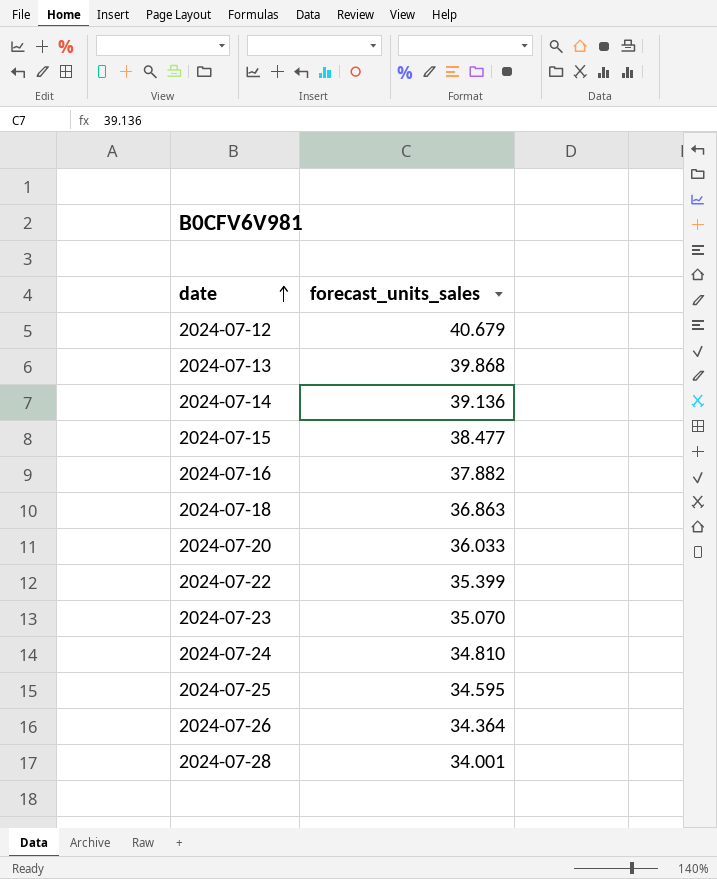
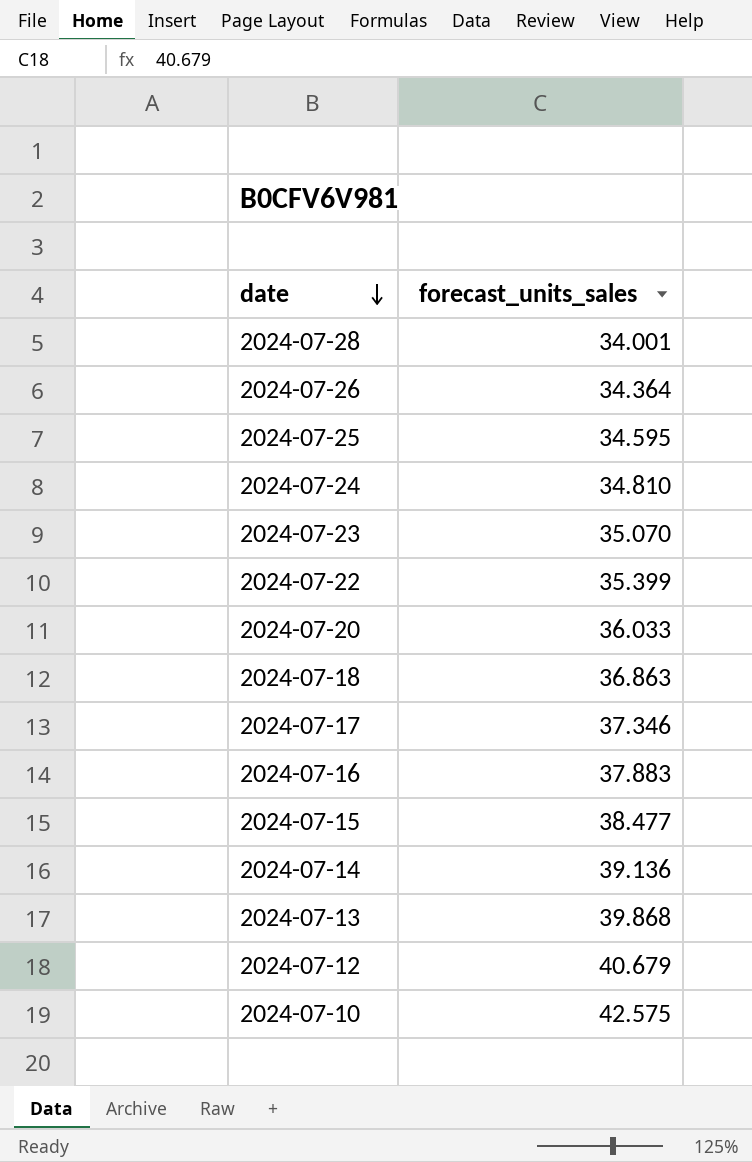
row order: date ascending -> date descending
row 2024-07-17: none -> 37.346
2024-07-16 | forecast_units_sales: 37.882 -> 37.883
row 2024-07-10: none -> 42.575

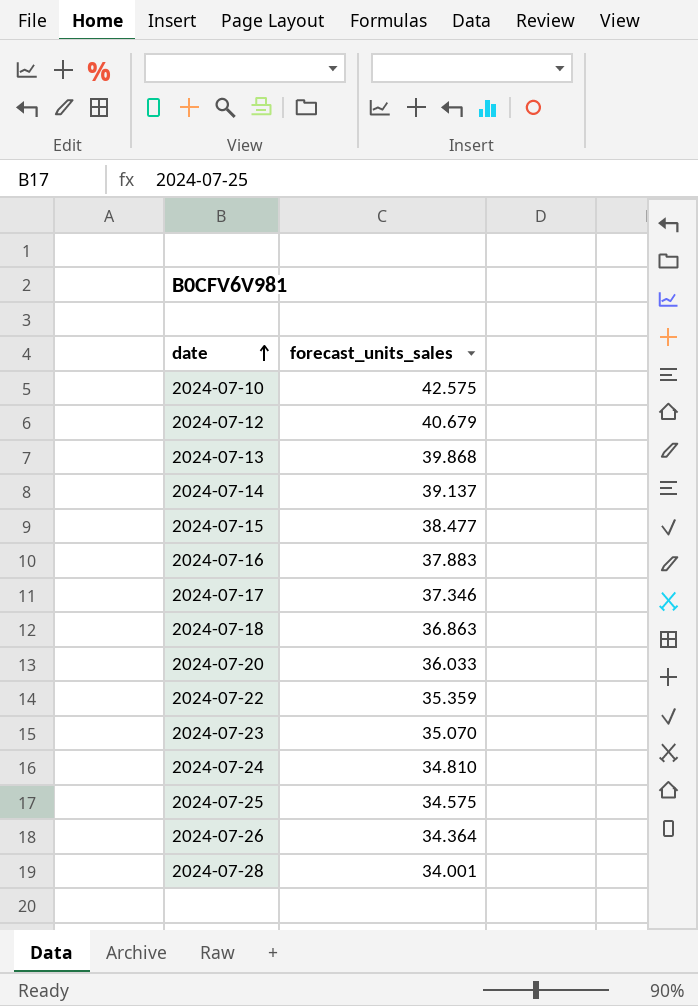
row order: date descending -> date ascending
2024-07-14 | forecast_units_sales: 39.136 -> 39.137
2024-07-22 | forecast_units_sales: 35.399 -> 35.359
2024-07-25 | forecast_units_sales: 34.595 -> 34.575

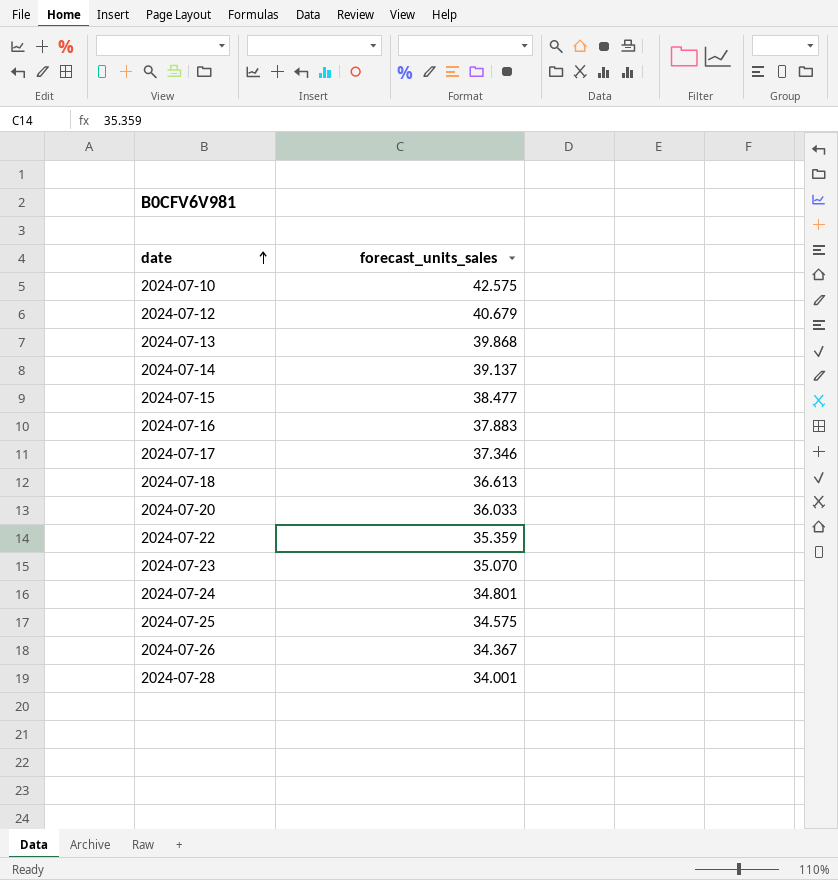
2024-07-18 | forecast_units_sales: 36.863 -> 36.613
2024-07-24 | forecast_units_sales: 34.810 -> 34.801
2024-07-26 | forecast_units_sales: 34.364 -> 34.367

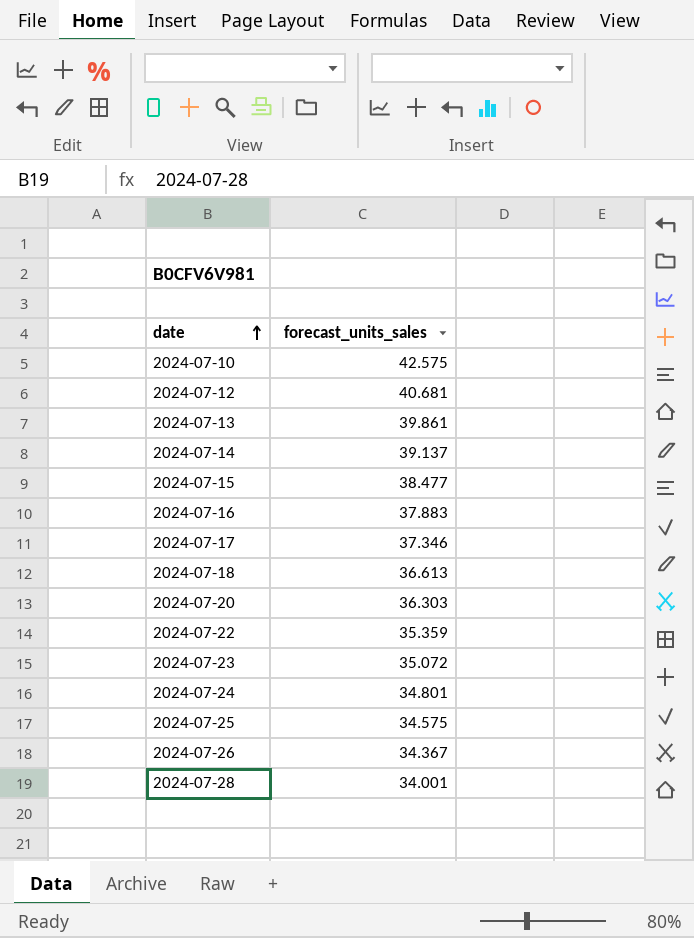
2024-07-12 | forecast_units_sales: 40.679 -> 40.681
2024-07-13 | forecast_units_sales: 39.868 -> 39.861
2024-07-20 | forecast_units_sales: 36.033 -> 36.303
2024-07-23 | forecast_units_sales: 35.070 -> 35.072

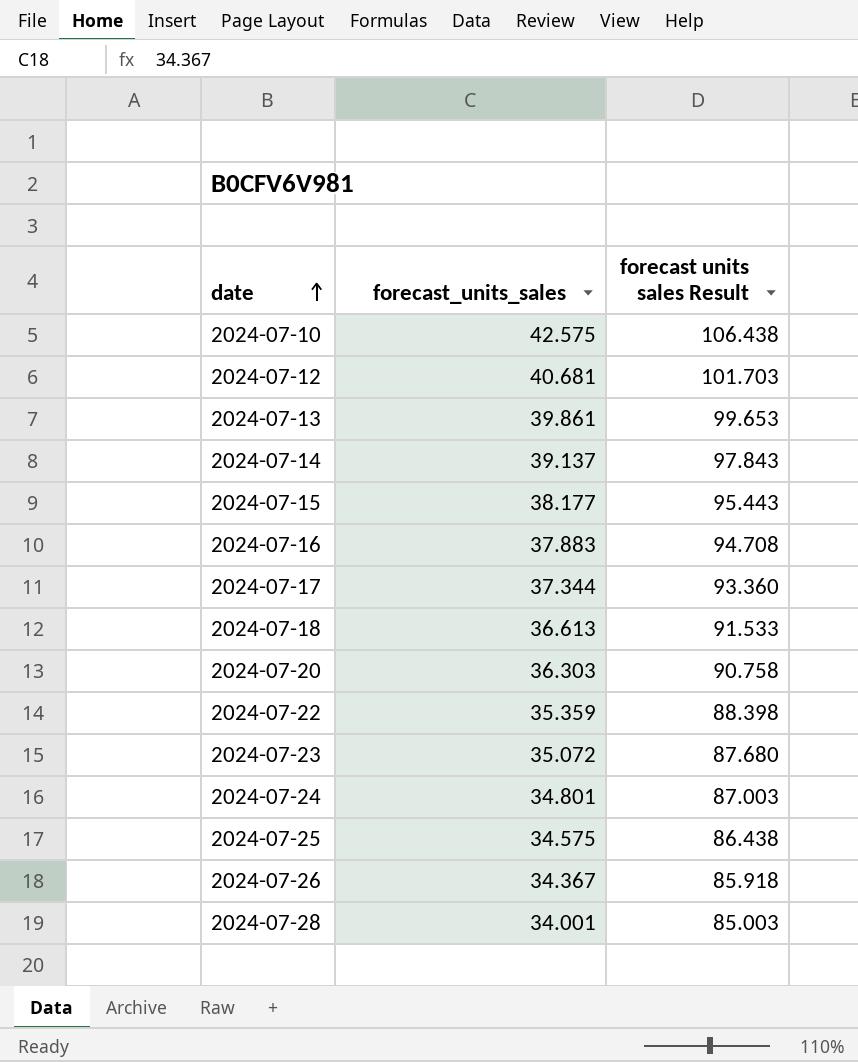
column forecast units sales Result | formula: none -> [forecast_units_sales] * 2.5
2024-07-15 | forecast_units_sales: 38.477 -> 38.177
2024-07-17 | forecast_units_sales: 37.346 -> 37.344

